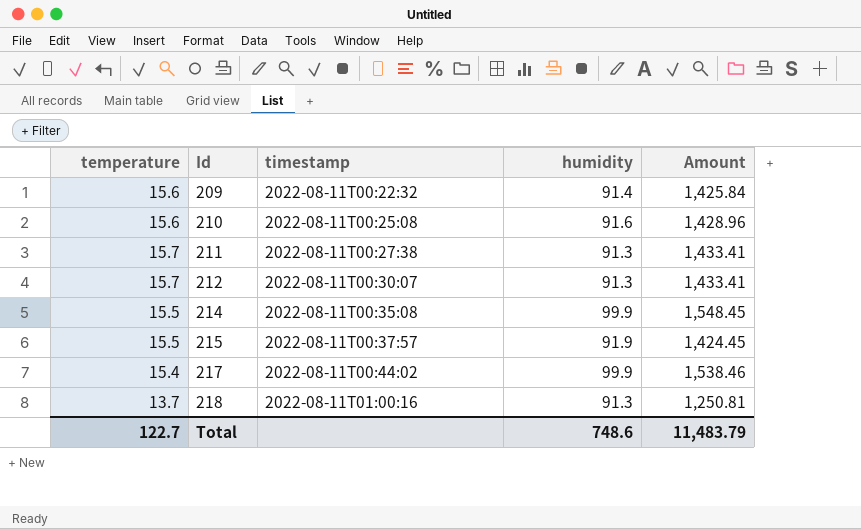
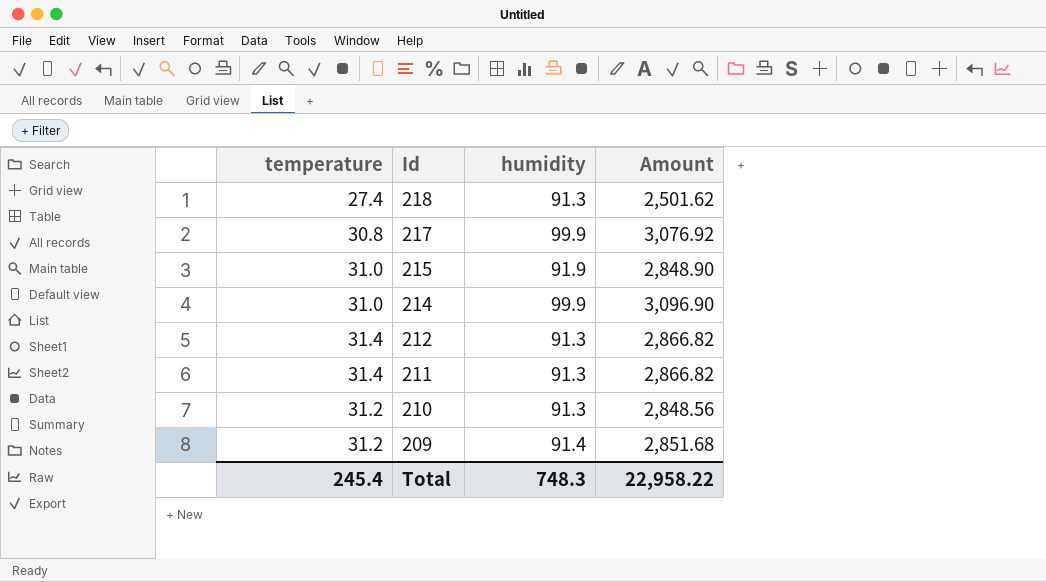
row order: Id ascending -> Id descending
column timestamp | position: 3 -> none
218 | temperature: 13.7 -> 27.4
218 | Amount: 1,250.81 -> 2,501.62
217 | temperature: 15.4 -> 30.8
217 | Amount: 1,538.46 -> 3,076.92
215 | temperature: 15.5 -> 31.0
215 | Amount: 1,424.45 -> 2,848.90
214 | temperature: 15.5 -> 31.0
214 | Amount: 1,548.45 -> 3,096.90
212 | temperature: 15.7 -> 31.4
212 | Amount: 1,433.41 -> 2,866.82
211 | temperature: 15.7 -> 31.4
211 | Amount: 1,433.41 -> 2,866.82
210 | temperature: 15.6 -> 31.2
210 | humidity: 91.6 -> 91.3
210 | Amount: 1,428.96 -> 2,848.56
209 | temperature: 15.6 -> 31.2
209 | Amount: 1,425.84 -> 2,851.68
Total | temperature: 122.7 -> 245.4
Total | humidity: 748.6 -> 748.3
Total | Amount: 11,483.79 -> 22,958.22

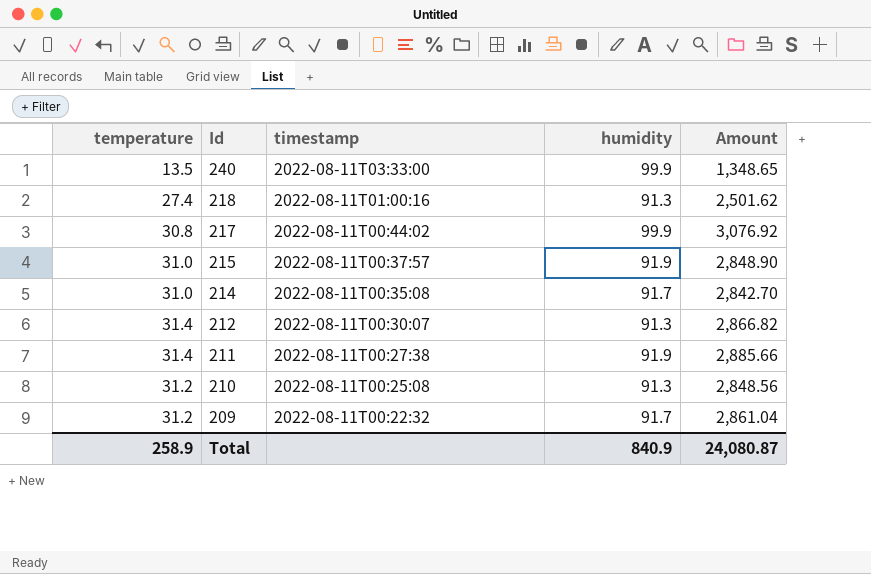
column timestamp | position: none -> 3
row 240: none -> 13.5 | 2022-08-11T03:33:00 | 99.9 | 1,348.65
214 | humidity: 99.9 -> 91.7
214 | Amount: 3,096.90 -> 2,842.70
211 | humidity: 91.3 -> 91.9
211 | Amount: 2,866.82 -> 2,885.66
209 | humidity: 91.4 -> 91.7
209 | Amount: 2,851.68 -> 2,861.04
Total | temperature: 245.4 -> 258.9
Total | humidity: 748.3 -> 840.9
Total | Amount: 22,958.22 -> 24,080.87

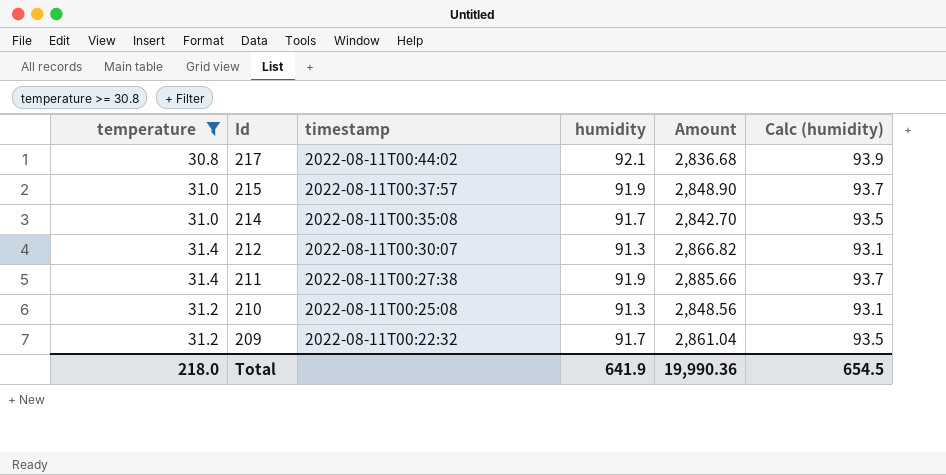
filter: none -> temperature >= 30.8
column Calc (humidity) | formula: none -> [humidity] * 1.02
217 | humidity: 99.9 -> 92.1
217 | Amount: 3,076.92 -> 2,836.68
Total | temperature: 258.9 -> 218.0
Total | humidity: 840.9 -> 641.9
Total | Amount: 24,080.87 -> 19,990.36

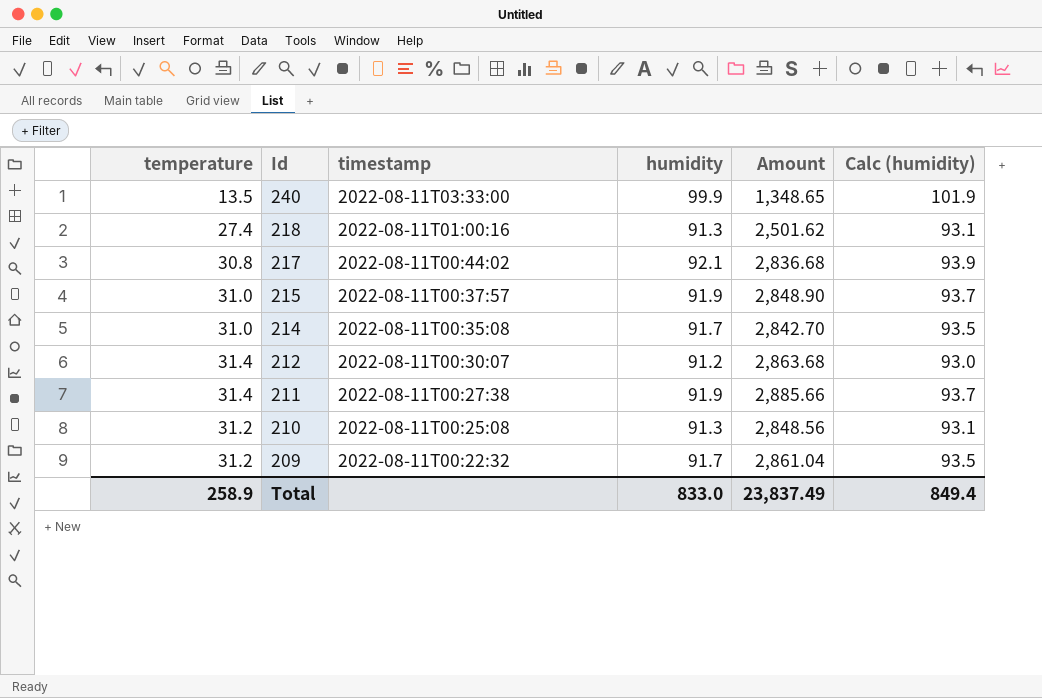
filter: temperature >= 30.8 -> none
212 | humidity: 91.3 -> 91.2
212 | Amount: 2,866.82 -> 2,863.68
212 | Calc (humidity): 93.1 -> 93.0
Total | temperature: 218.0 -> 258.9
Total | humidity: 641.9 -> 833.0
Total | Amount: 19,990.36 -> 23,837.49
Total | Calc (humidity): 654.5 -> 849.4

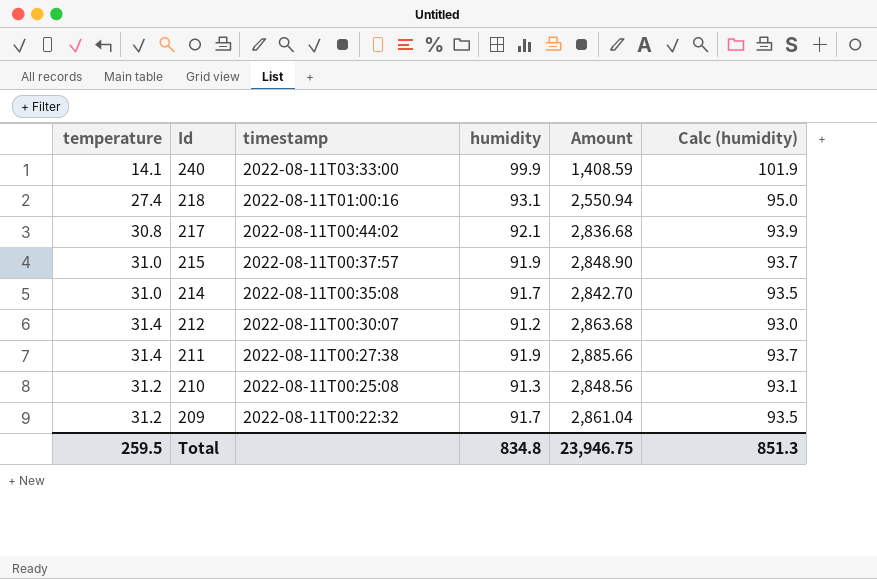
240 | temperature: 13.5 -> 14.1
240 | Amount: 1,348.65 -> 1,408.59
218 | humidity: 91.3 -> 93.1
218 | Amount: 2,501.62 -> 2,550.94
218 | Calc (humidity): 93.1 -> 95.0
Total | temperature: 258.9 -> 259.5
Total | humidity: 833.0 -> 834.8
Total | Amount: 23,837.49 -> 23,946.75
Total | Calc (humidity): 849.4 -> 851.3

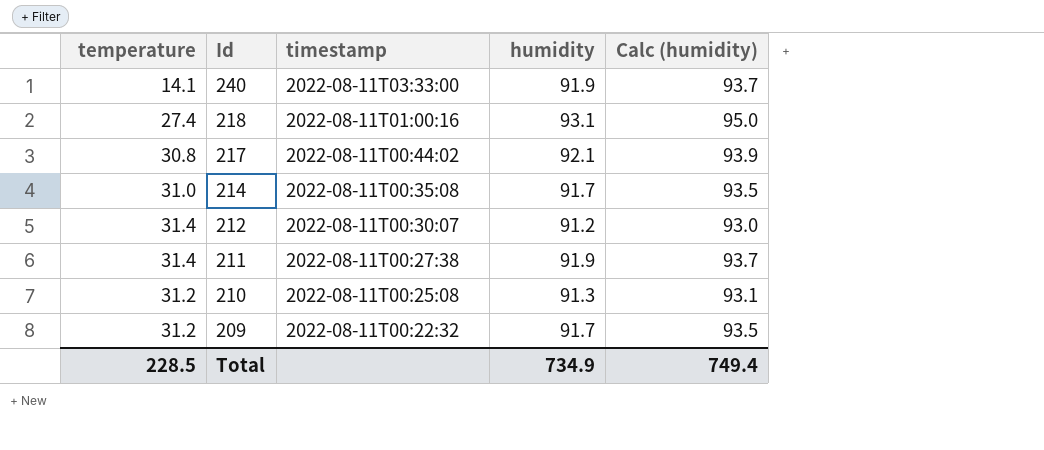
column Amount | formula: [temperature] * [humidity] -> none
row 215: 31.0 | 2022-08-11T00:37:57 | 91.9 | 2,848.90 | 93.7 -> none
240 | humidity: 99.9 -> 91.9
240 | Calc (humidity): 101.9 -> 93.7
Total | temperature: 259.5 -> 228.5
Total | humidity: 834.8 -> 734.9
Total | Calc (humidity): 851.3 -> 749.4

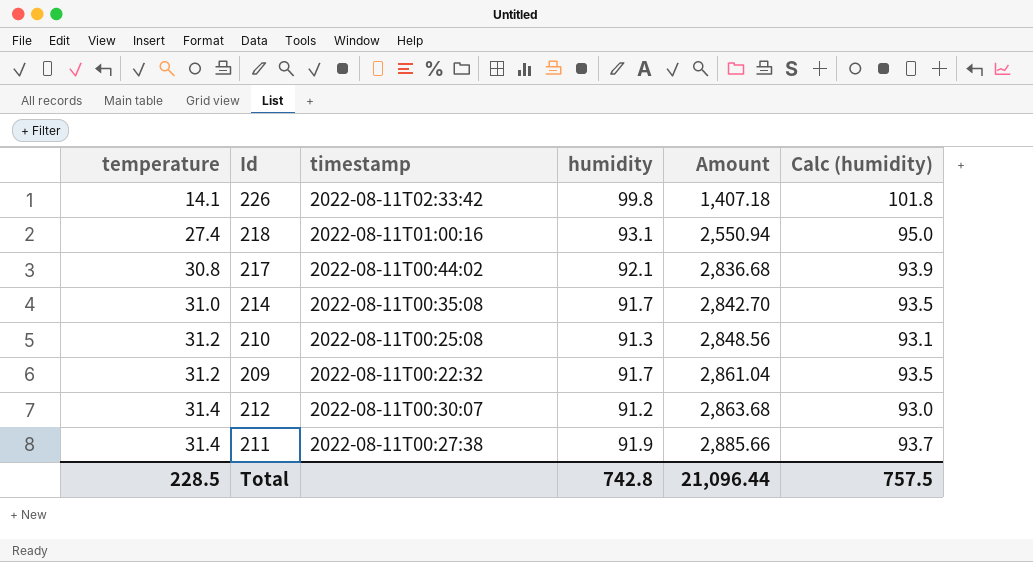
row order: Id descending -> temperature ascending
column Amount | formula: none -> [temperature] * [humidity]
row 240: 14.1 | 2022-08-11T03:33:00 | 91.9 | 93.7 -> none
row 226: none -> 14.1 | 2022-08-11T02:33:42 | 99.8 | 1,407.18 | 101.8
Total | humidity: 734.9 -> 742.8
Total | Calc (humidity): 749.4 -> 757.5

